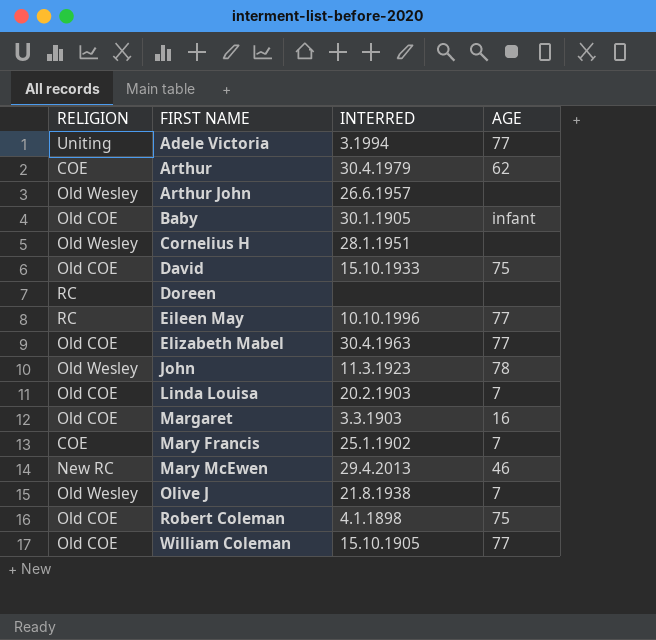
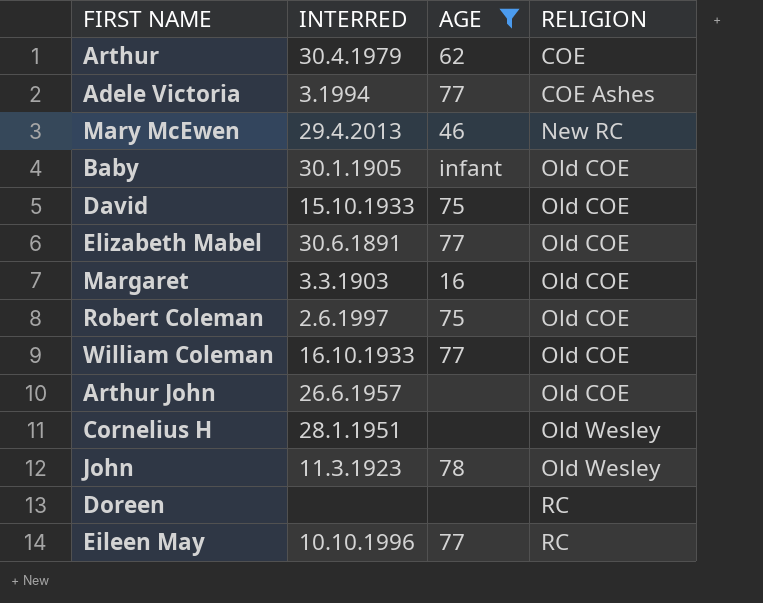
filter: none -> AGE != 7
row order: FIRST NAME ascending -> RELIGION ascending
column RELIGION | position: 1 -> 4
Adele Victoria | RELIGION: Uniting -> COE Ashes
Elizabeth Mabel | INTERRED: 30.4.1963 -> 30.6.1891
Robert Coleman | INTERRED: 4.1.1898 -> 2.6.1997
William Coleman | INTERRED: 15.10.1905 -> 16.10.1933
Arthur John | RELIGION: Old Wesley -> Old COE

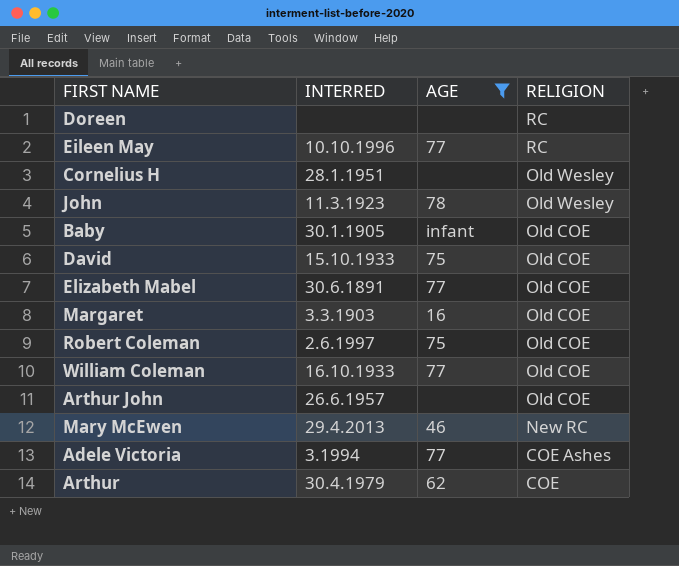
row order: RELIGION ascending -> RELIGION descending

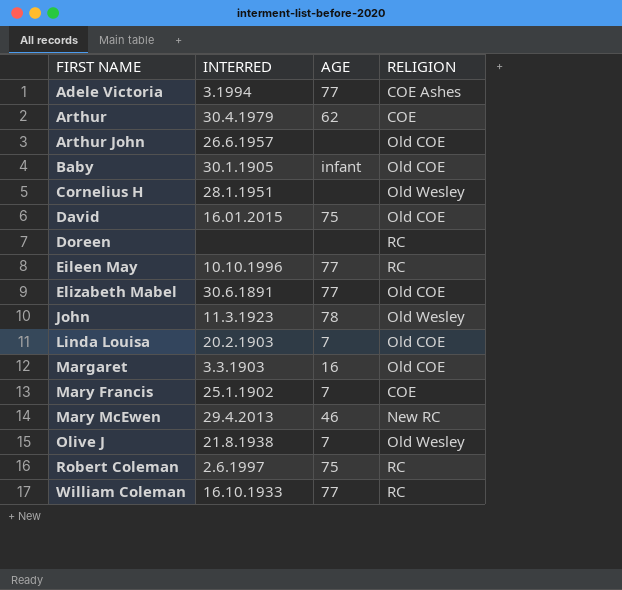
filter: AGE != 7 -> none
row order: RELIGION descending -> FIRST NAME ascending
David | INTERRED: 15.10.1933 -> 16.01.2015
Robert Coleman | RELIGION: Old COE -> RC
William Coleman | RELIGION: Old COE -> RC

